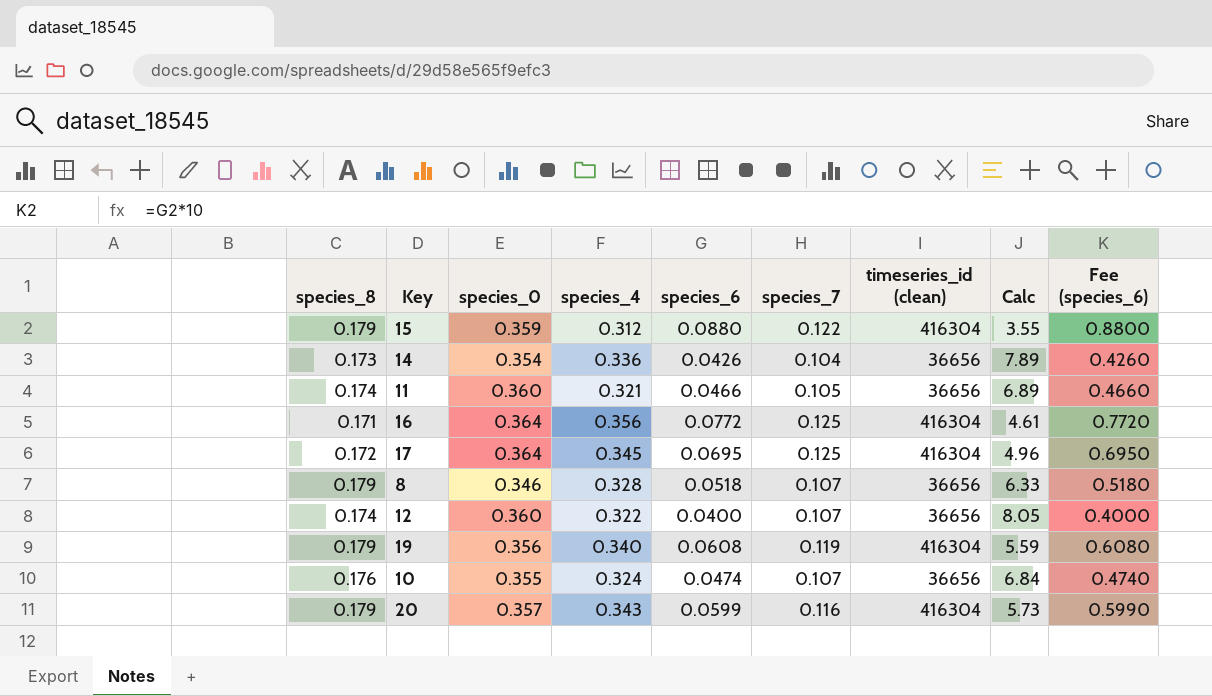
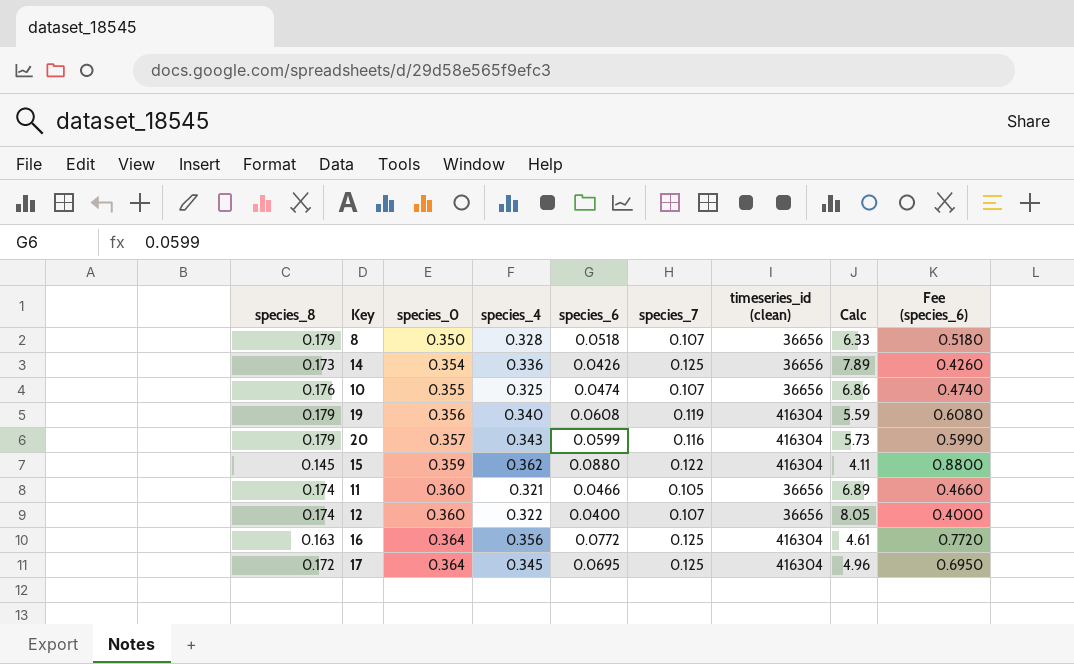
row order: none -> species_0 ascending
8 | species_0: 0.346 -> 0.350
14 | species_7: 0.104 -> 0.125
10 | species_4: 0.324 -> 0.325
10 | Calc: 6.84 -> 6.86
15 | species_8: 0.179 -> 0.145
15 | species_4: 0.312 -> 0.362
15 | Calc: 3.55 -> 4.11
16 | species_8: 0.171 -> 0.163

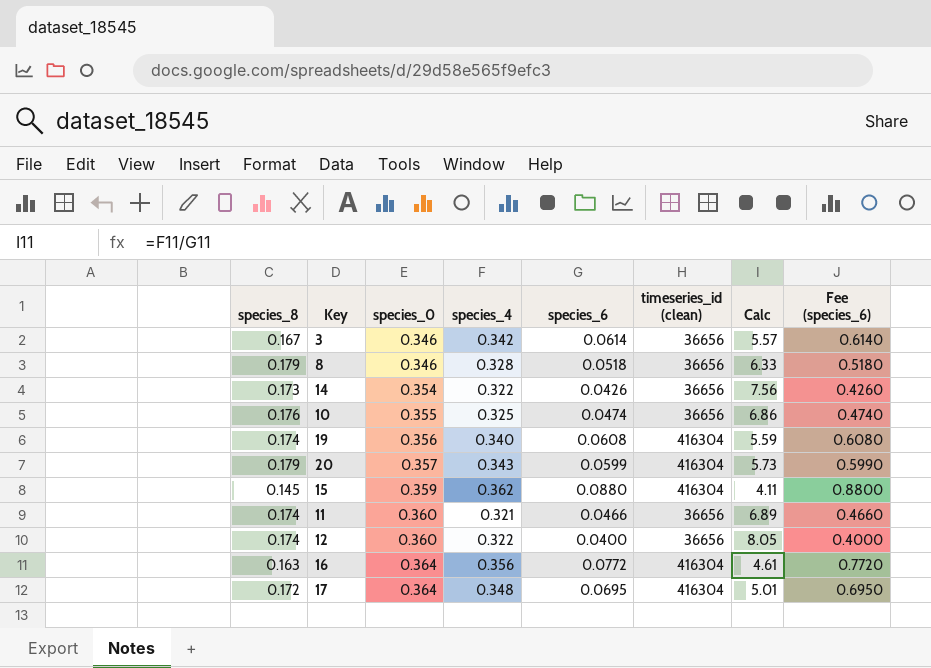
column species_7 | position: 6 -> none
row 3: none -> 0.167 | 0.346 | 0.342 | 0.0614 | 36656 | 5.57 | 0.6140
8 | species_0: 0.350 -> 0.346
14 | species_4: 0.336 -> 0.322
14 | Calc: 7.89 -> 7.56
19 | species_8: 0.179 -> 0.174
17 | species_4: 0.345 -> 0.348
17 | Calc: 4.96 -> 5.01

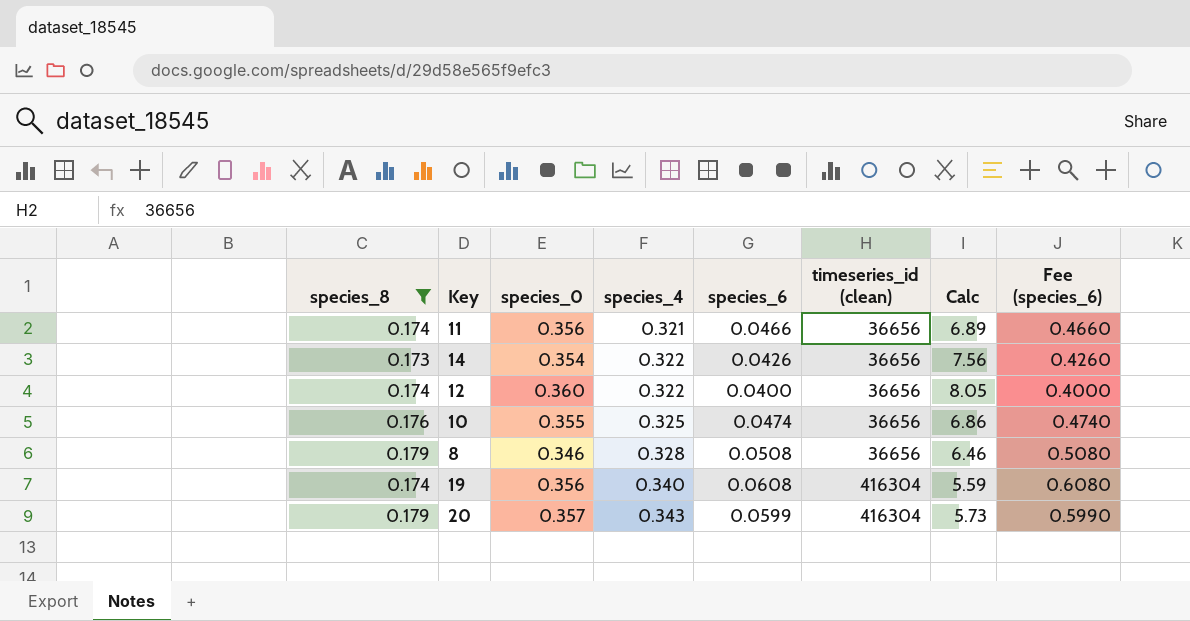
filter: none -> species_8 >= 0.173
row order: species_0 ascending -> species_4 ascending
11 | species_0: 0.360 -> 0.356
8 | species_6: 0.0518 -> 0.0508
8 | Calc: 6.33 -> 6.46
8 | Fee (species_6): 0.5180 -> 0.5080

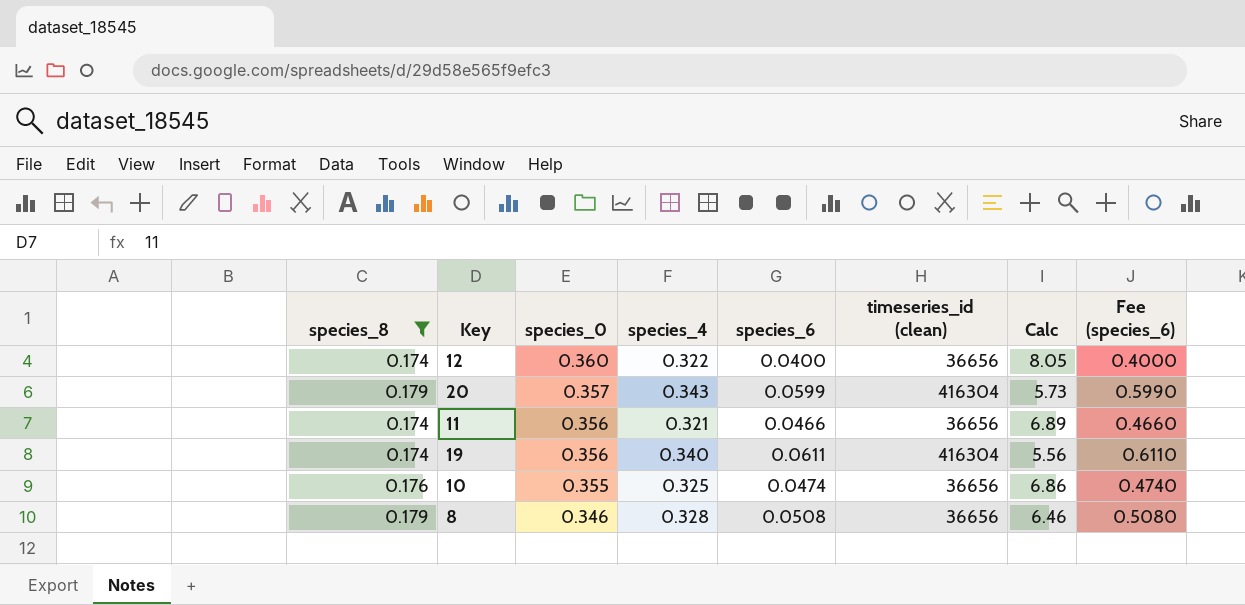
row order: species_4 ascending -> species_0 descending
row 14: 0.173 | 0.354 | 0.322 | 0.0426 | 36656 | 7.56 | 0.4260 -> none
19 | species_6: 0.0608 -> 0.0611
19 | Calc: 5.59 -> 5.56
19 | Fee (species_6): 0.6080 -> 0.6110

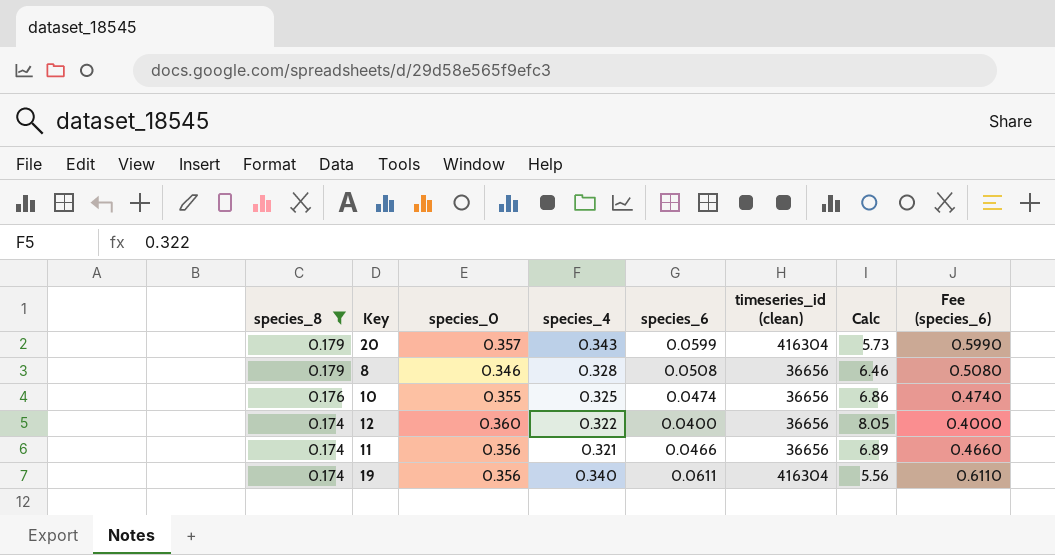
row order: species_0 descending -> species_8 descending

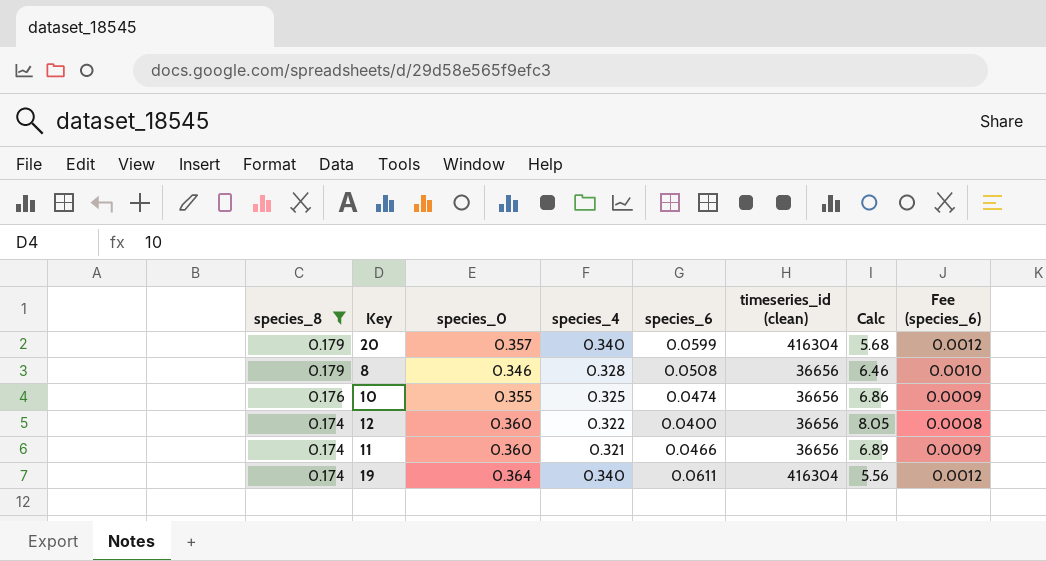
column Fee (species_6) | formula: [species_6] * 10 -> [species_6] * 0.02
20 | species_4: 0.343 -> 0.340
20 | Calc: 5.73 -> 5.68
11 | species_0: 0.356 -> 0.360
19 | species_0: 0.356 -> 0.364

